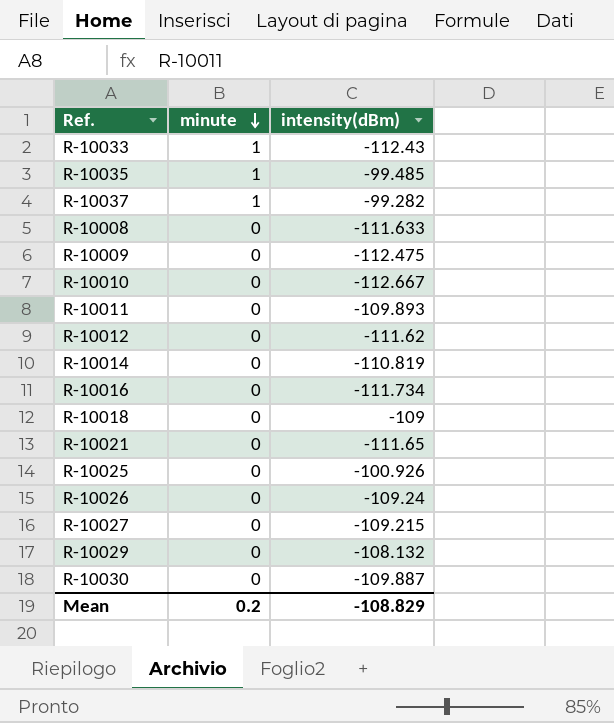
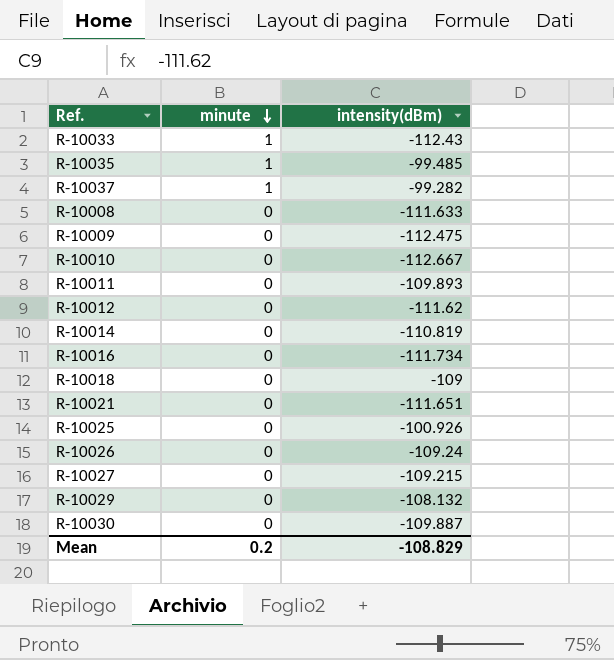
R-10021 | intensity(dBm): -111.65 -> -111.651

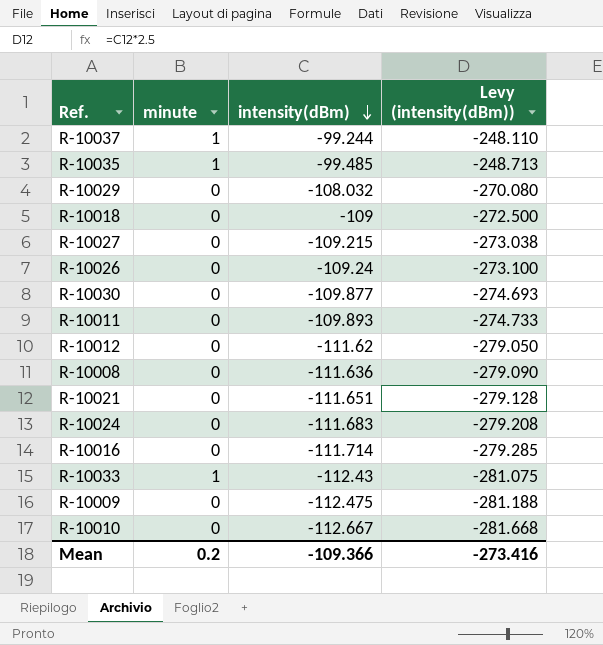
row order: minute descending -> intensity(dBm) descending
column Levy (intensity(dBm)) | formula: none -> [intensity(dBm)] * 2.5
row R-10014: 0 | -110.819 -> none
row R-10025: 0 | -100.926 -> none
R-10037 | intensity(dBm): -99.282 -> -99.244
R-10029 | intensity(dBm): -108.132 -> -108.032
R-10030 | intensity(dBm): -109.887 -> -109.877
R-10008 | intensity(dBm): -111.633 -> -111.636
row R-10024: none -> 0 | -111.683 | -279.208
R-10016 | intensity(dBm): -111.734 -> -111.714
Mean | intensity(dBm): -108.829 -> -109.366

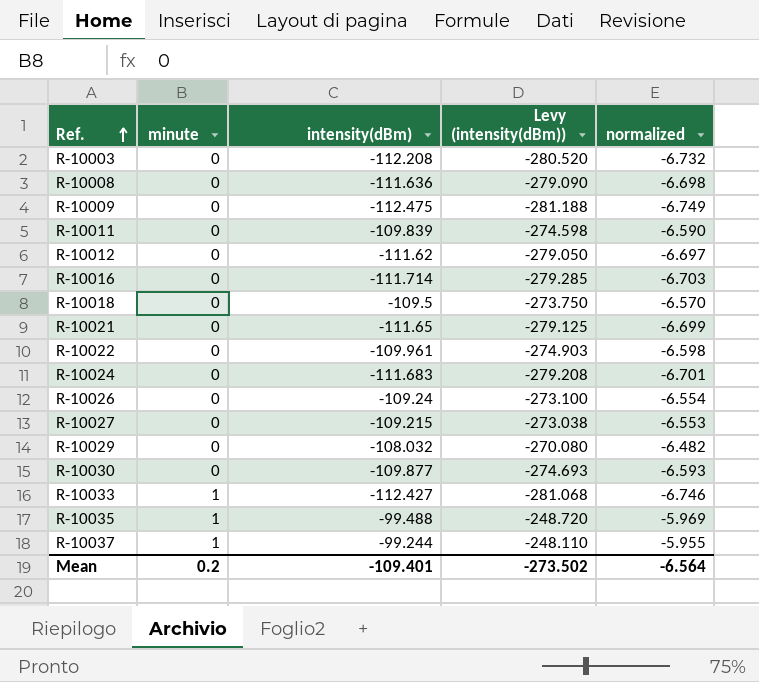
row order: intensity(dBm) descending -> Ref. ascending
column normalized | formula: none -> [intensity(dBm)] * 0.06
row R-10010: 0 | -112.667 | -281.668 -> none
row R-10003: none -> 0 | -112.208 | -280.520 | -6.732
R-10011 | intensity(dBm): -109.893 -> -109.839
R-10011 | Levy (intensity(dBm)): -274.733 -> -274.598
R-10018 | intensity(dBm): -109 -> -109.5
R-10018 | Levy (intensity(dBm)): -272.500 -> -273.750
R-10021 | intensity(dBm): -111.651 -> -111.65
R-10021 | Levy (intensity(dBm)): -279.128 -> -279.125
row R-10022: none -> 0 | -109.961 | -274.903 | -6.598
R-10033 | intensity(dBm): -112.43 -> -112.427
R-10033 | Levy (intensity(dBm)): -281.075 -> -281.068
R-10035 | intensity(dBm): -99.485 -> -99.488
R-10035 | Levy (intensity(dBm)): -248.713 -> -248.720
Mean | intensity(dBm): -109.366 -> -109.401
Mean | Levy (intensity(dBm)): -273.416 -> -273.502

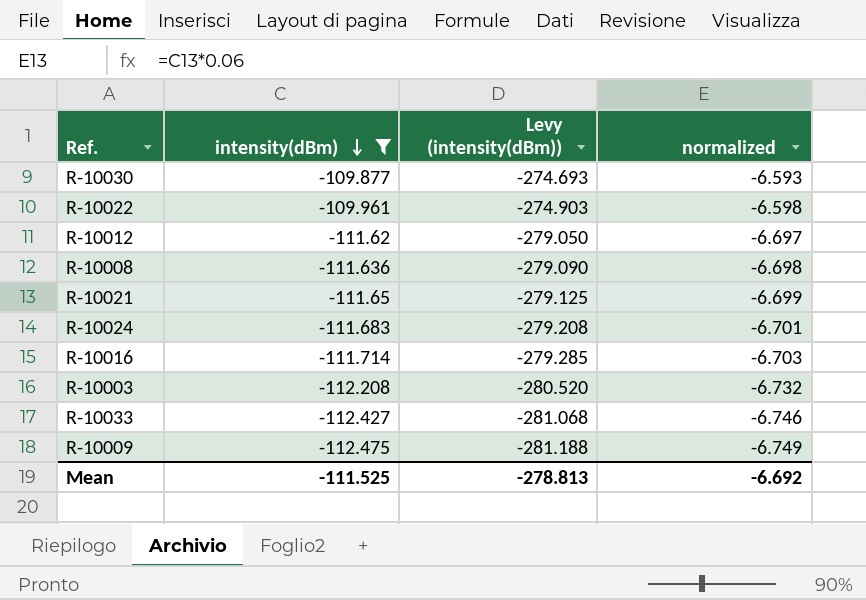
filter: none -> intensity(dBm) <= -109.877
row order: Ref. ascending -> intensity(dBm) descending
column minute | position: 2 -> none
Mean | intensity(dBm): -109.401 -> -111.525
Mean | Levy (intensity(dBm)): -273.502 -> -278.813
Mean | normalized: -6.564 -> -6.692

